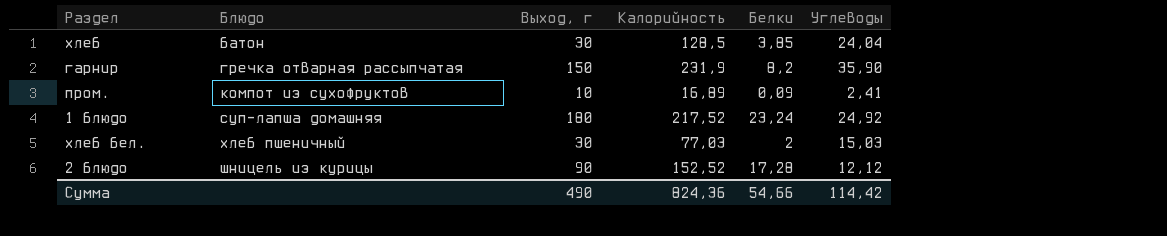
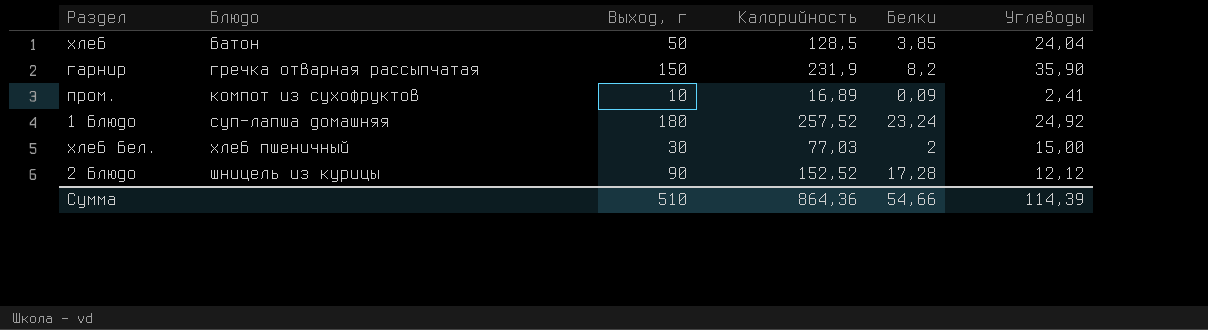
хлеб | Выход, г: 30 -> 50
1 блюдо | Калорийность: 217,52 -> 257,52
хлеб бел. | Углеводы: 15,03 -> 15,00
Сумма | Выход, г: 490 -> 510
Сумма | Калорийность: 824,36 -> 864,36
Сумма | Углеводы: 114,42 -> 114,39

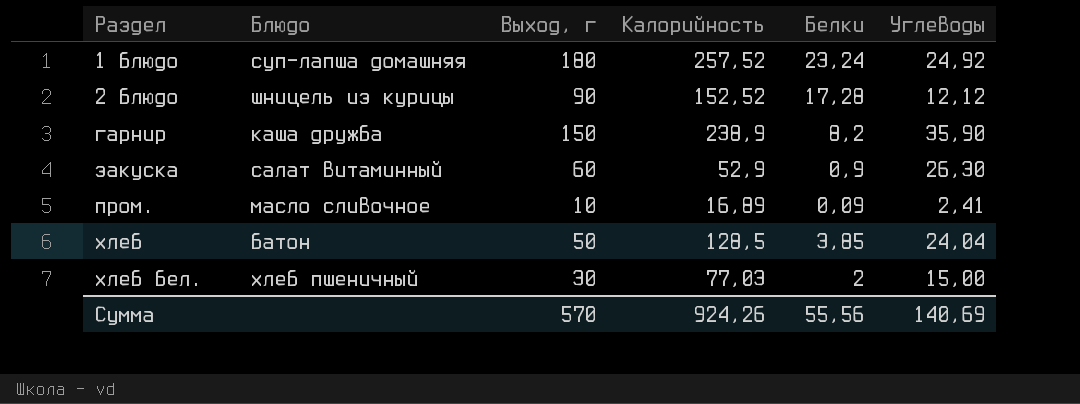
row order: Блюдо ascending -> Раздел ascending
гарнир | Блюдо: гречка отварная рассыпчатая -> каша дружба
гарнир | Калорийность: 231,9 -> 238,9
row закуска: none -> салат витаминный | 60 | 52,9 | 0,9 | 26,30
пром. | Блюдо: компот из сухофруктов -> масло сливочное
Сумма | Выход, г: 510 -> 570
Сумма | Калорийность: 864,36 -> 924,26
Сумма | Белки: 54,66 -> 55,56
Сумма | Углеводы: 114,39 -> 140,69

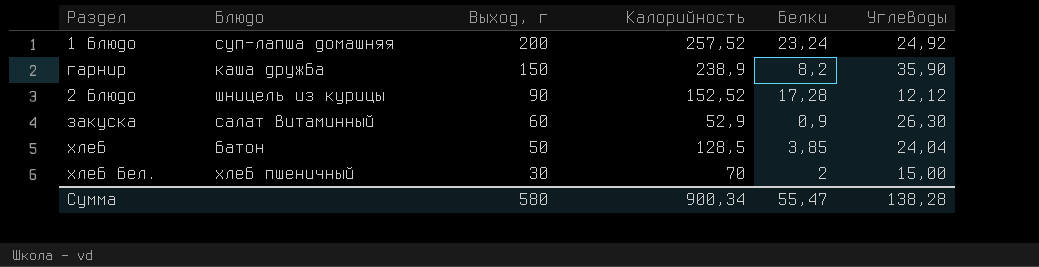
row order: Раздел ascending -> Выход, г descending
row пром.: масло сливочное | 10 | 16,89 | 0,09 | 2,41 -> none
1 блюдо | Выход, г: 180 -> 200
хлеб бел. | Калорийность: 77,03 -> 70
Сумма | Выход, г: 570 -> 580
Сумма | Калорийность: 924,26 -> 900,34
Сумма | Белки: 55,56 -> 55,47
Сумма | Углеводы: 140,69 -> 138,28

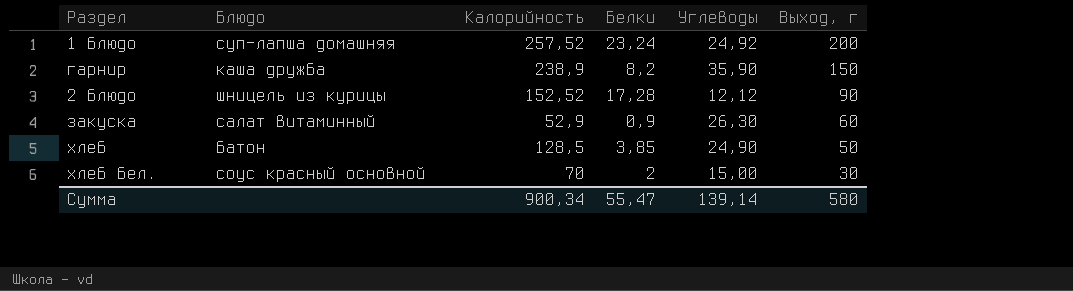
column Выход, г | position: 3 -> 6
хлеб | Углеводы: 24,04 -> 24,90
хлеб бел. | Блюдо: хлеб пшеничный -> соус красный основной
Сумма | Углеводы: 138,28 -> 139,14

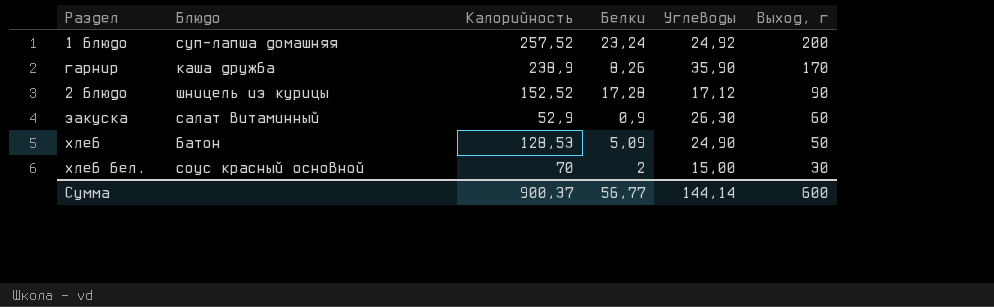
гарнир | Белки: 8,2 -> 8,26
гарнир | Выход, г: 150 -> 170
2 блюдо | Углеводы: 12,12 -> 17,12
хлеб | Калорийность: 128,5 -> 128,53
хлеб | Белки: 3,85 -> 5,09
Сумма | Калорийность: 900,34 -> 900,37
Сумма | Белки: 55,47 -> 56,77
Сумма | Углеводы: 139,14 -> 144,14
Сумма | Выход, г: 580 -> 600

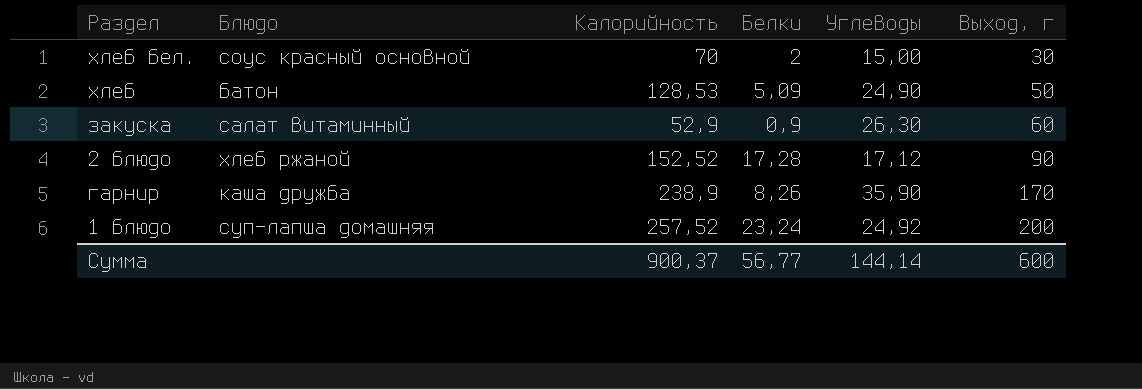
row order: Выход, г descending -> Выход, г ascending
2 блюдо | Блюдо: шницель из курицы -> хлеб ржаной

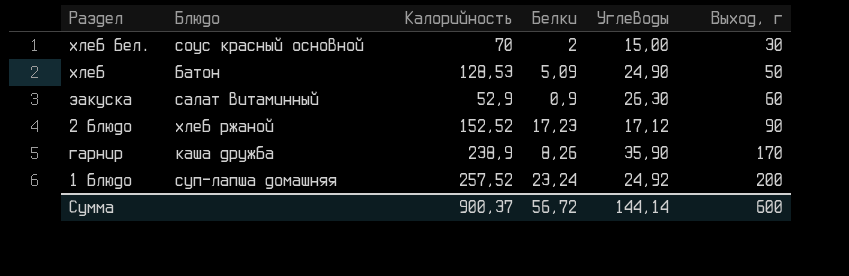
2 блюдо | Белки: 17,28 -> 17,23
Сумма | Белки: 56,77 -> 56,72

